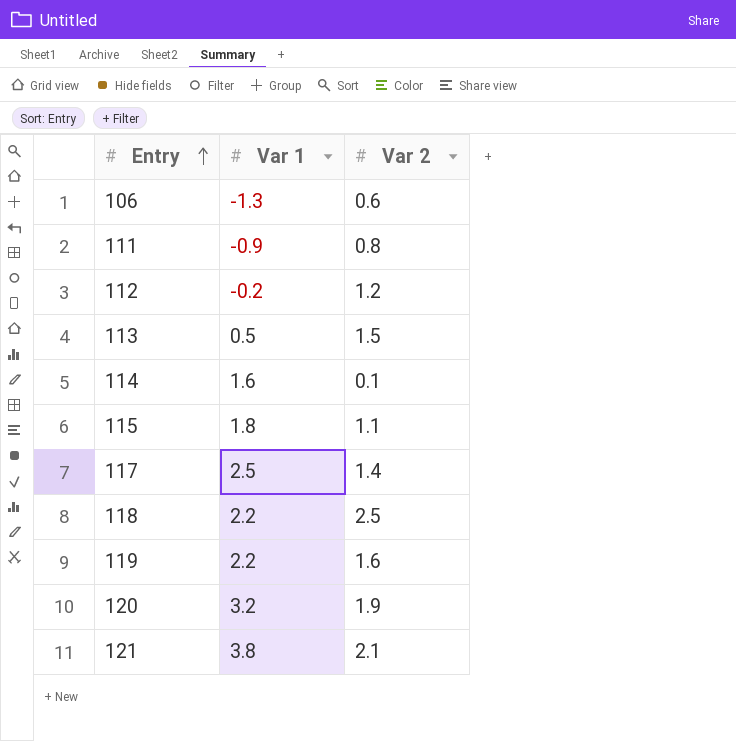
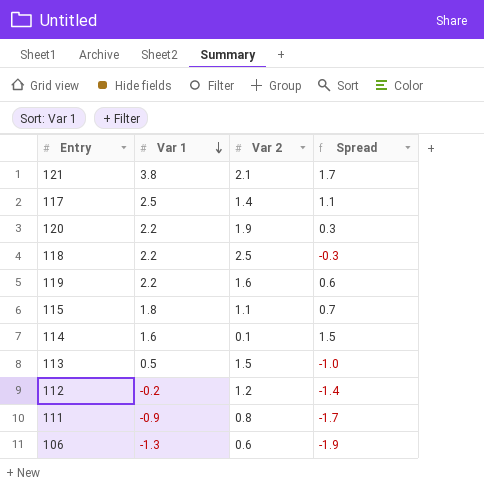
row order: Entry ascending -> Var 1 descending
column Spread | formula: none -> [Var 1] - [Var 2]
120 | Var 1: 3.2 -> 2.2

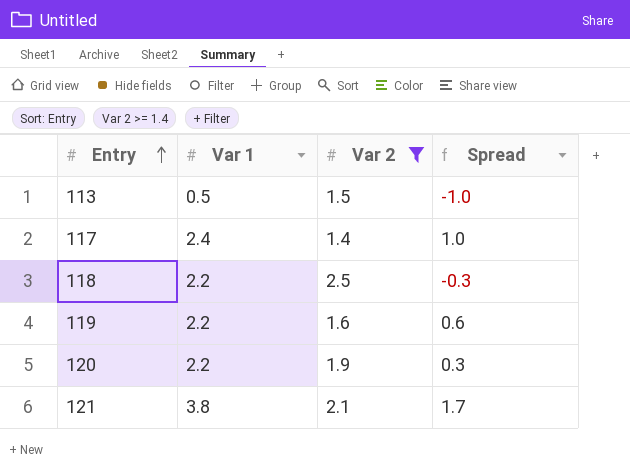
filter: none -> Var 2 >= 1.4
row order: Var 1 descending -> Entry ascending
117 | Var 1: 2.5 -> 2.4
117 | Spread: 1.1 -> 1.0

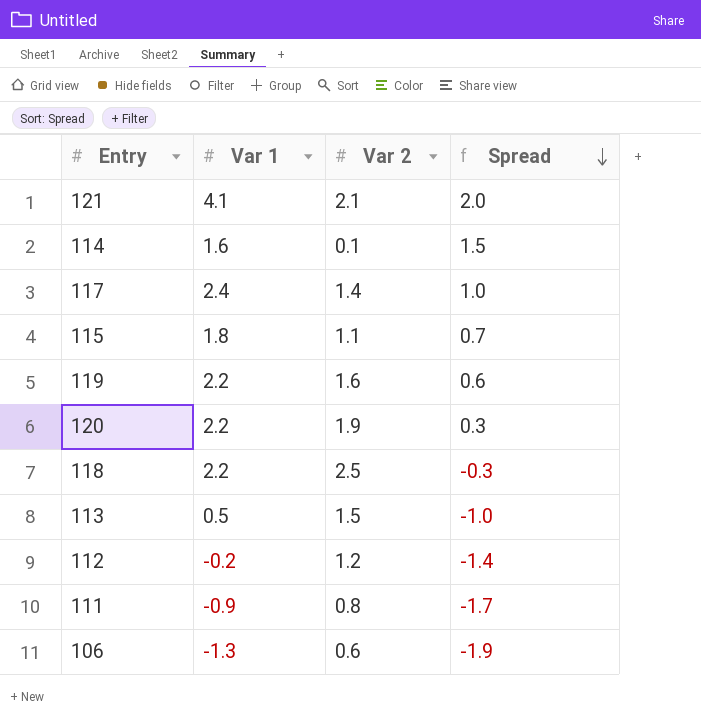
filter: Var 2 >= 1.4 -> none
row order: Entry ascending -> Spread descending
121 | Var 1: 3.8 -> 4.1
121 | Spread: 1.7 -> 2.0

